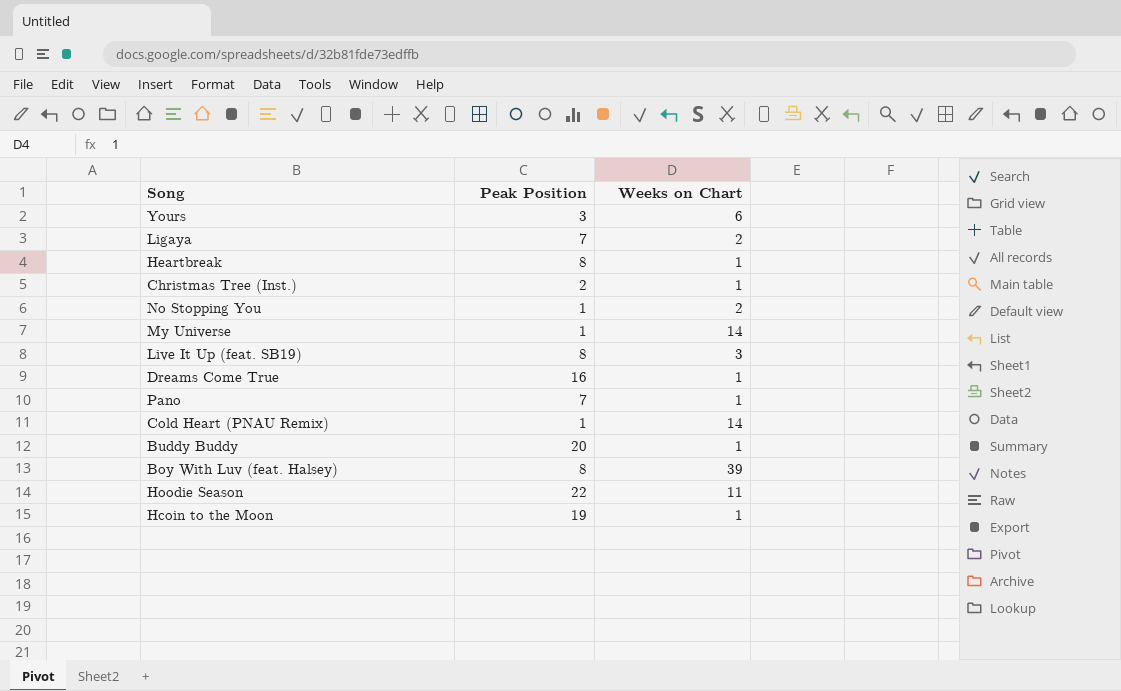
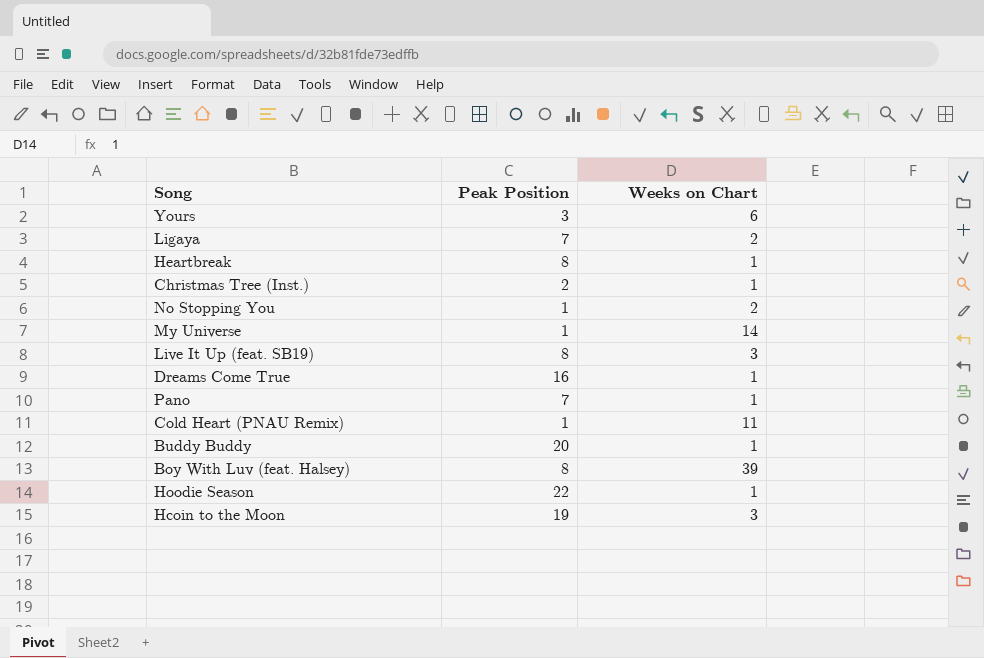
Cold Heart (PNAU Remix) | Weeks on Chart: 14 -> 11
Hoodie Season | Weeks on Chart: 11 -> 1
Hcoin to the Moon | Weeks on Chart: 1 -> 3

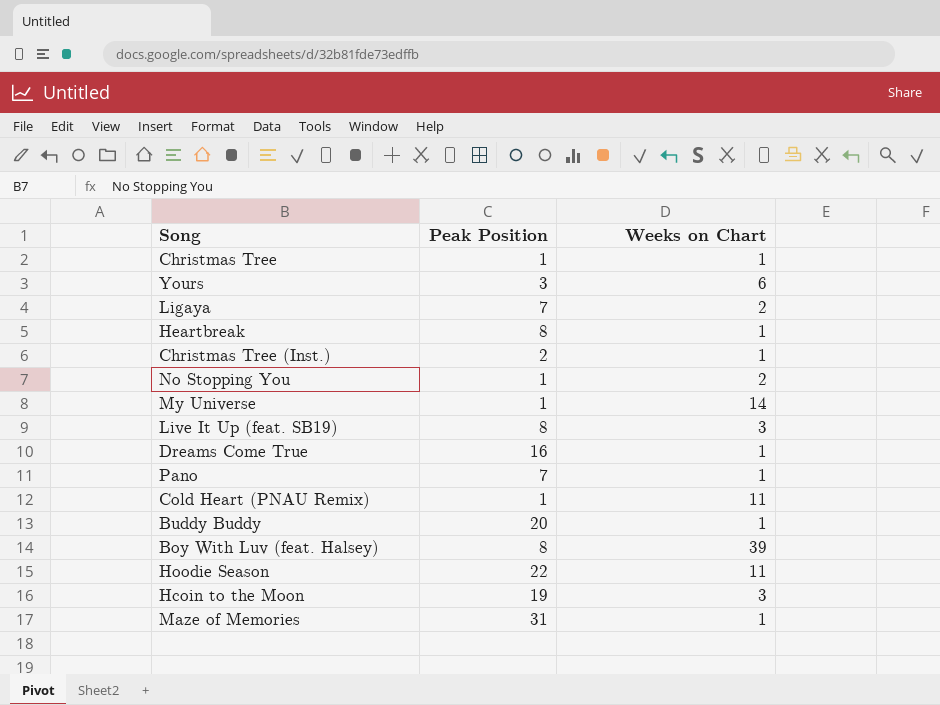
row Christmas Tree: none -> 1 | 1
Hoodie Season | Weeks on Chart: 1 -> 11
row Maze of Memories: none -> 31 | 1

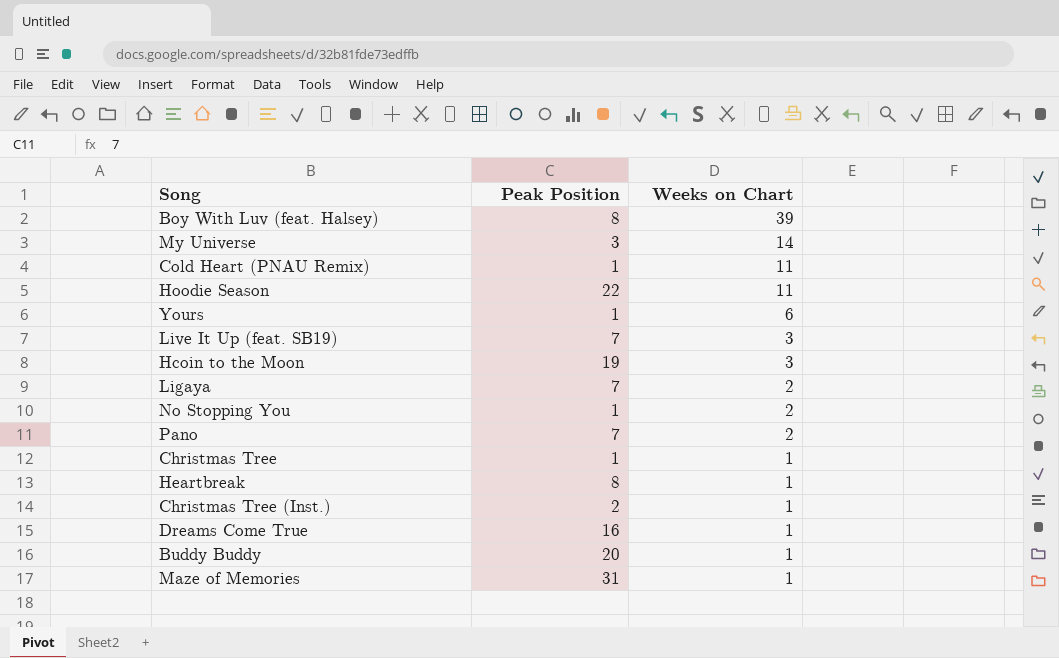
row order: none -> Weeks on Chart descending
My Universe | Peak Position: 1 -> 3
Yours | Peak Position: 3 -> 1
Live It Up (feat. SB19) | Peak Position: 8 -> 7
Pano | Weeks on Chart: 1 -> 2

